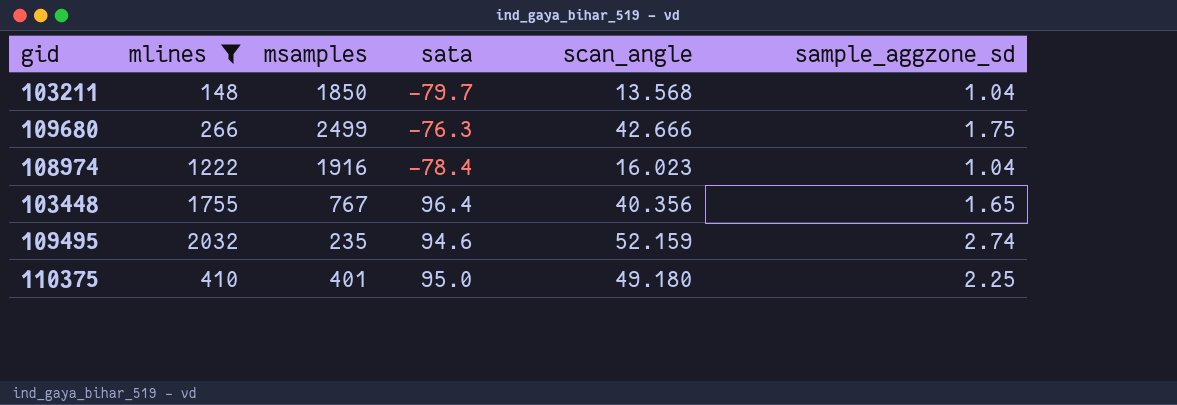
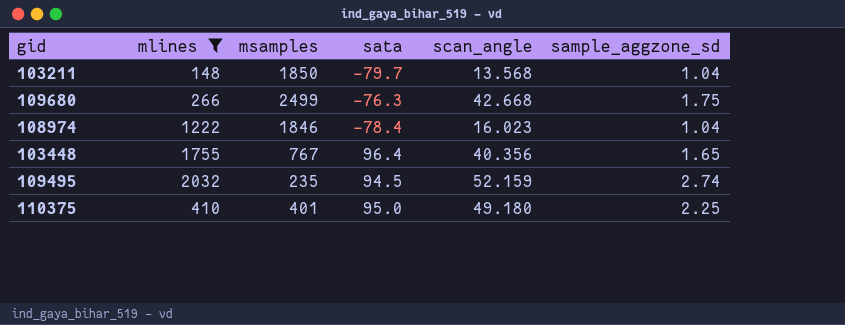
109680 | scan_angle: 42.666 -> 42.668
108974 | msamples: 1916 -> 1846
109495 | sata: 94.6 -> 94.5

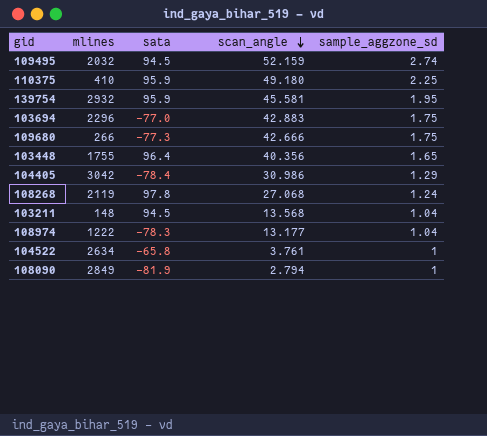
filter: mlines <= 2032 -> none
row order: none -> scan_angle descending
column msamples | position: 3 -> none
110375 | sata: 95.0 -> 95.9
109680 | sata: -76.3 -> -77.3
109680 | scan_angle: 42.668 -> 42.666
103211 | sata: -79.7 -> 94.5
108974 | sata: -78.4 -> -78.3
108974 | scan_angle: 16.023 -> 13.177

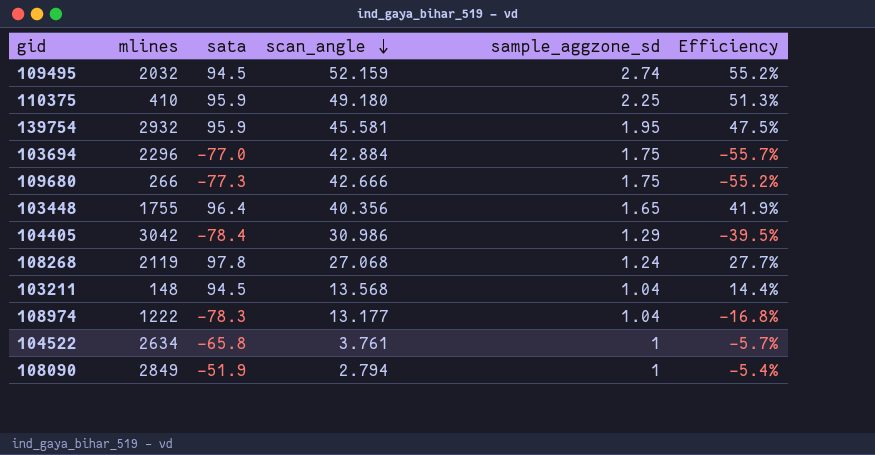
column Efficiency | formula: none -> [scan_angle] / [sata]
103694 | scan_angle: 42.883 -> 42.884
108090 | sata: -81.9 -> -51.9

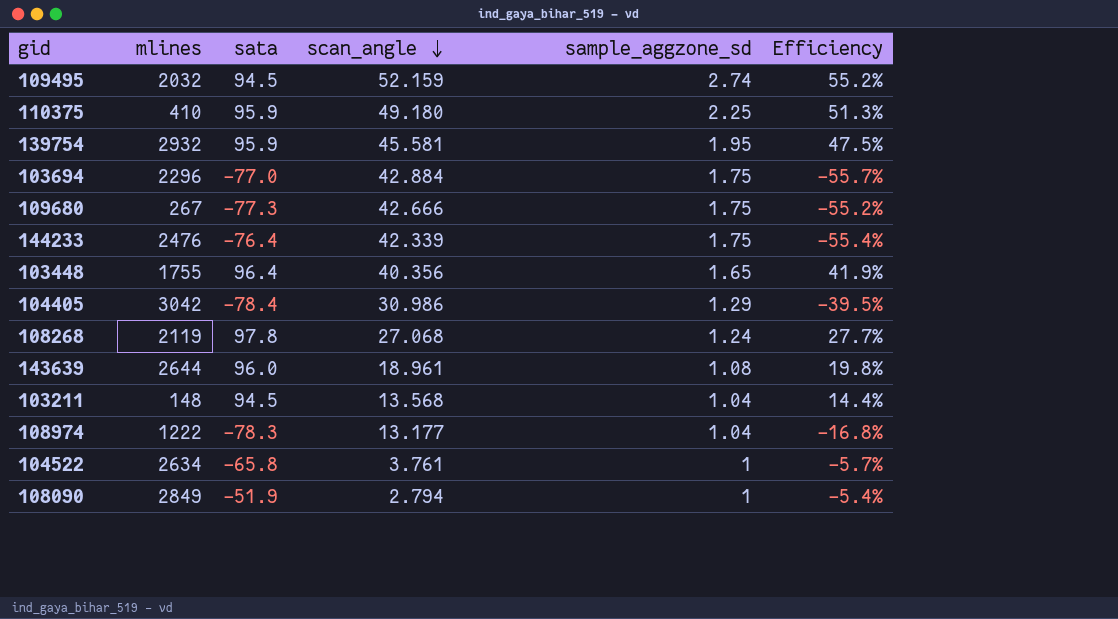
109680 | mlines: 266 -> 267
row 144233: none -> 2476 | -76.4 | 42.339 | 1.75 | -55.4%
row 143639: none -> 2644 | 96.0 | 18.961 | 1.08 | 19.8%

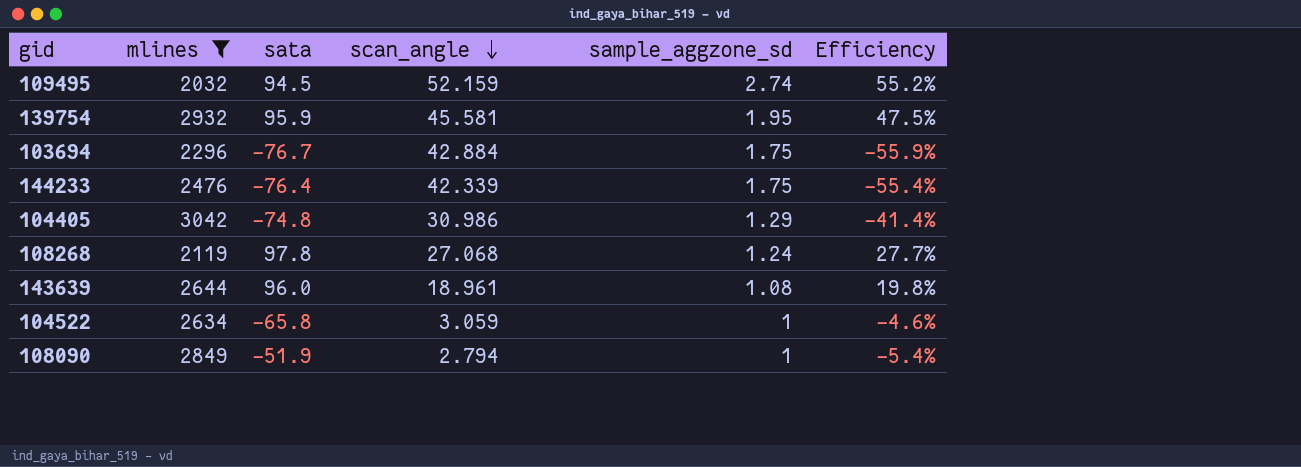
filter: none -> mlines >= 2032
103694 | sata: -77.0 -> -76.7
103694 | Efficiency: -55.7% -> -55.9%
104405 | sata: -78.4 -> -74.8
104405 | Efficiency: -39.5% -> -41.4%
104522 | scan_angle: 3.761 -> 3.059
104522 | Efficiency: -5.7% -> -4.6%

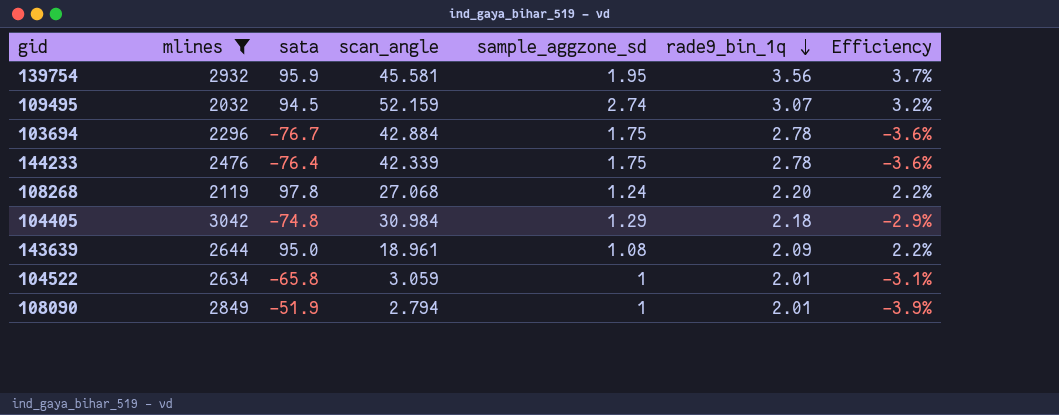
row order: scan_angle descending -> rade9_bin_1q descending
column rade9_bin_1q | position: none -> 6
column Efficiency | formula: [scan_angle] / [sata] -> [rade9_bin_1q] / [sata]
104405 | scan_angle: 30.986 -> 30.984
143639 | sata: 96.0 -> 95.0

